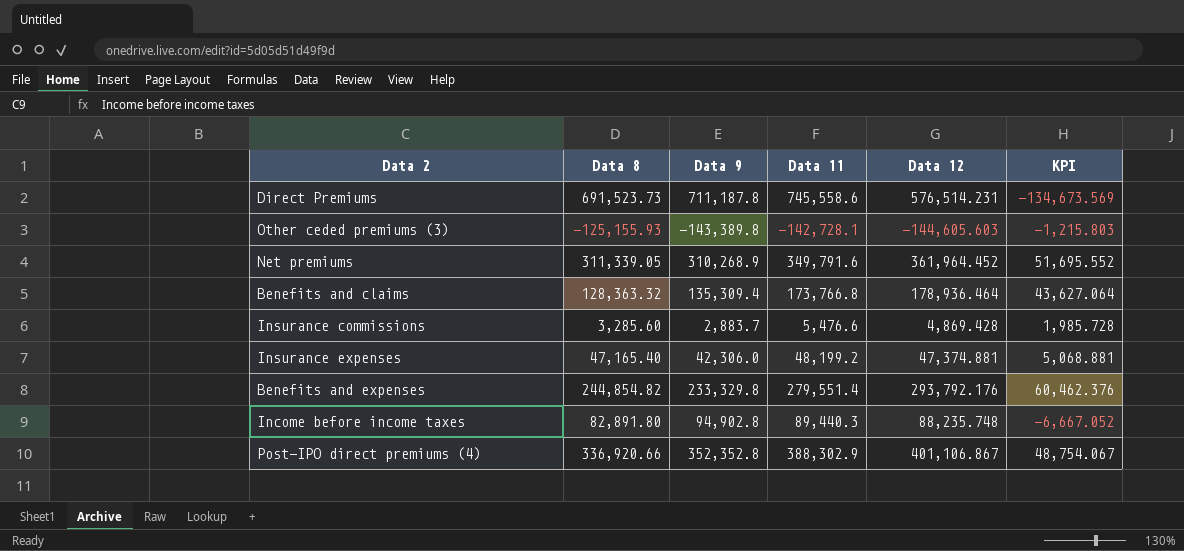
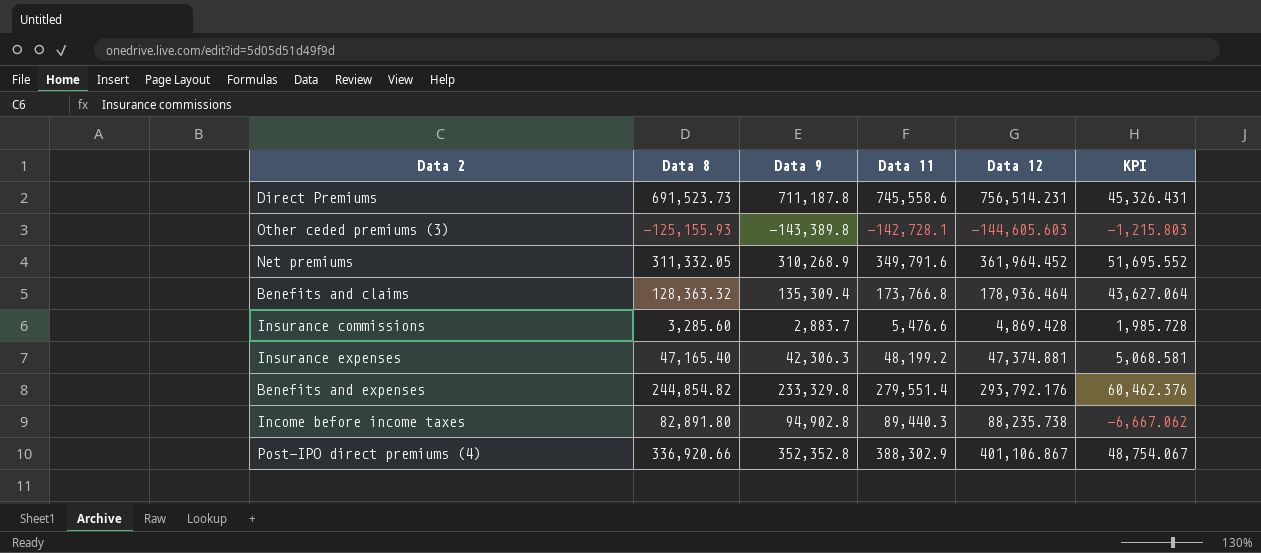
Direct Premiums | Data 12: 576,514.231 -> 756,514.231
Direct Premiums | KPI: -134,673.569 -> 45,326.431
Net premiums | Data 8: 311,339.05 -> 311,332.05
Insurance expenses | Data 9: 42,306.0 -> 42,306.3
Insurance expenses | KPI: 5,068.881 -> 5,068.581
Income before income taxes | Data 12: 88,235.748 -> 88,235.738
Income before income taxes | KPI: -6,667.052 -> -6,667.062

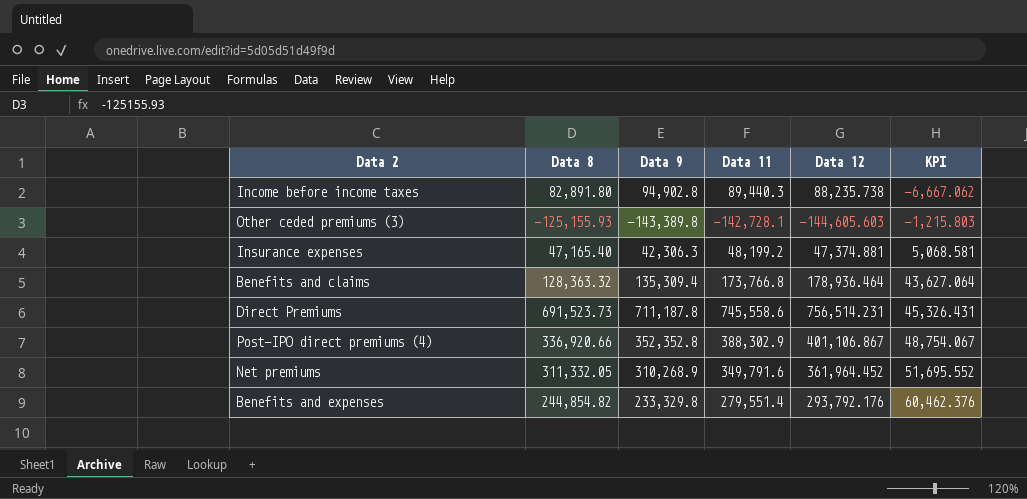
row order: none -> KPI ascending
row Insurance commissions: 3,285.60 | 2,883.7 | 5,476.6 | 4,869.428 | 1,985.728 -> none

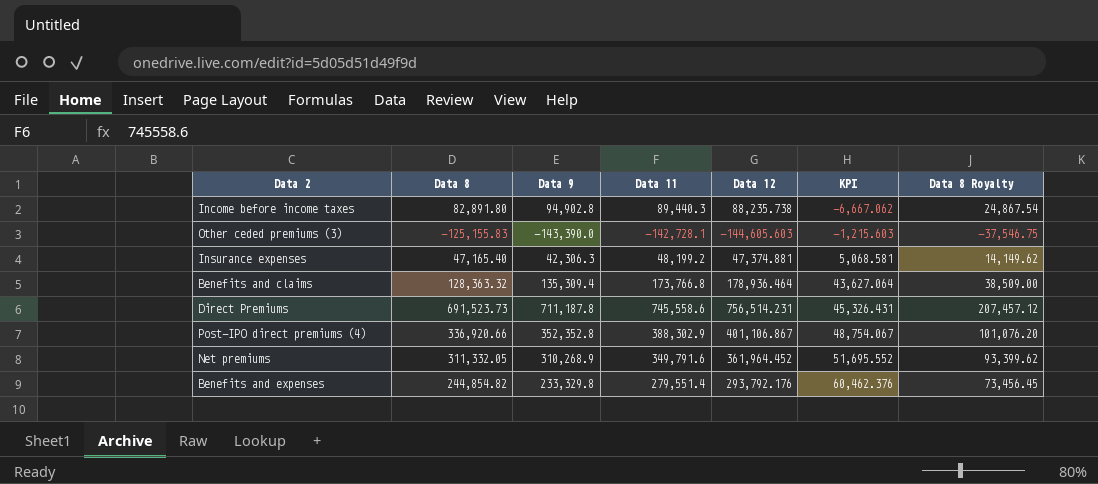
column Data 8 Royalty | formula: none -> [Data 8] * 0.3
Other ceded premiums (3) | Data 8: -125,155.93 -> -125,155.83
Other ceded premiums (3) | Data 9: -143,389.8 -> -143,390.0
Other ceded premiums (3) | KPI: -1,215.803 -> -1,215.603

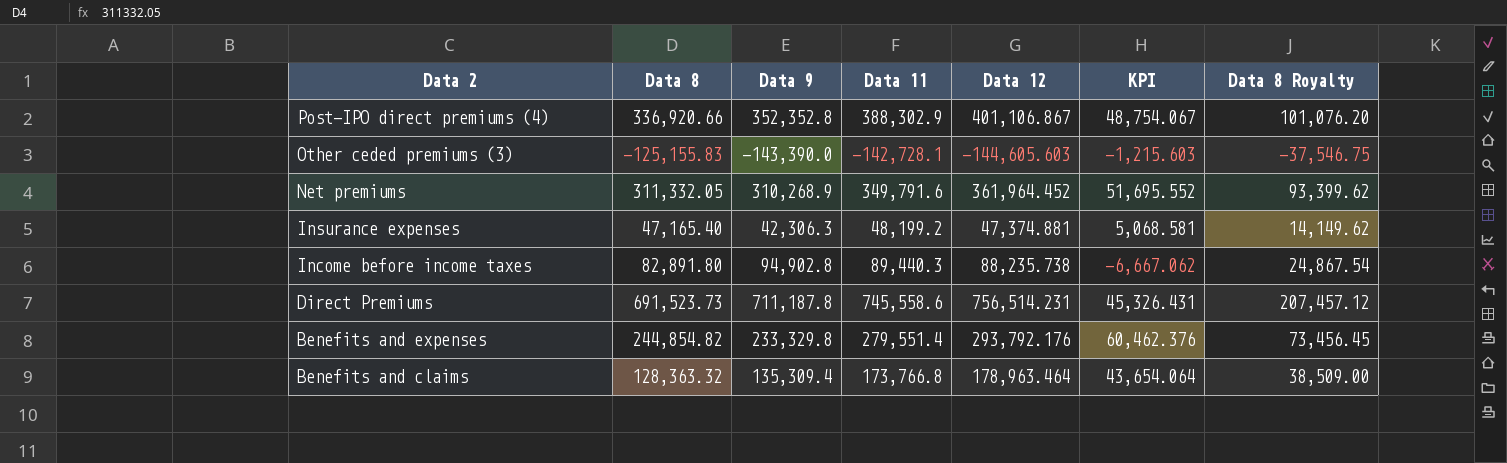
row order: KPI ascending -> Data 2 descending
Benefits and claims | Data 12: 178,936.464 -> 178,963.464
Benefits and claims | KPI: 43,627.064 -> 43,654.064

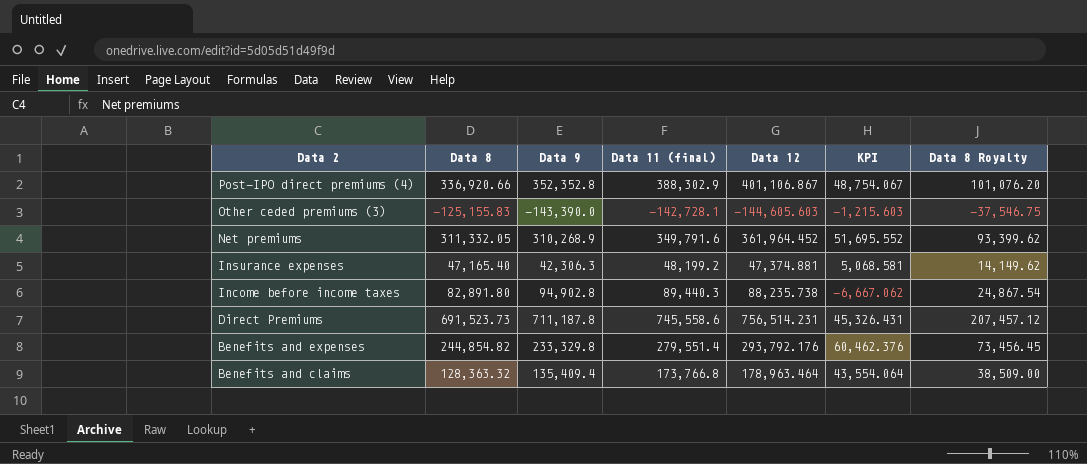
column name: Data 11 -> Data 11 (final)
Benefits and claims | Data 9: 135,309.4 -> 135,409.4
Benefits and claims | KPI: 43,654.064 -> 43,554.064

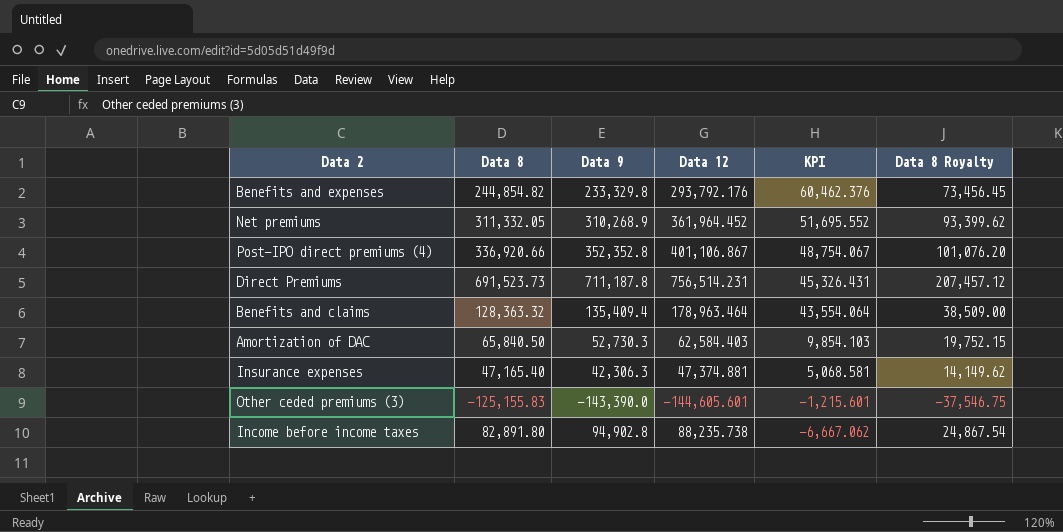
row order: Data 2 descending -> KPI descending
column Data 11 (final) | position: 4 -> none
row Amortization of DAC: none -> 65,840.50 | 52,730.3 | 62,584.403 | 9,854.103 | 19,752.15
Other ceded premiums (3) | Data 12: -144,605.603 -> -144,605.601
Other ceded premiums (3) | KPI: -1,215.603 -> -1,215.601

